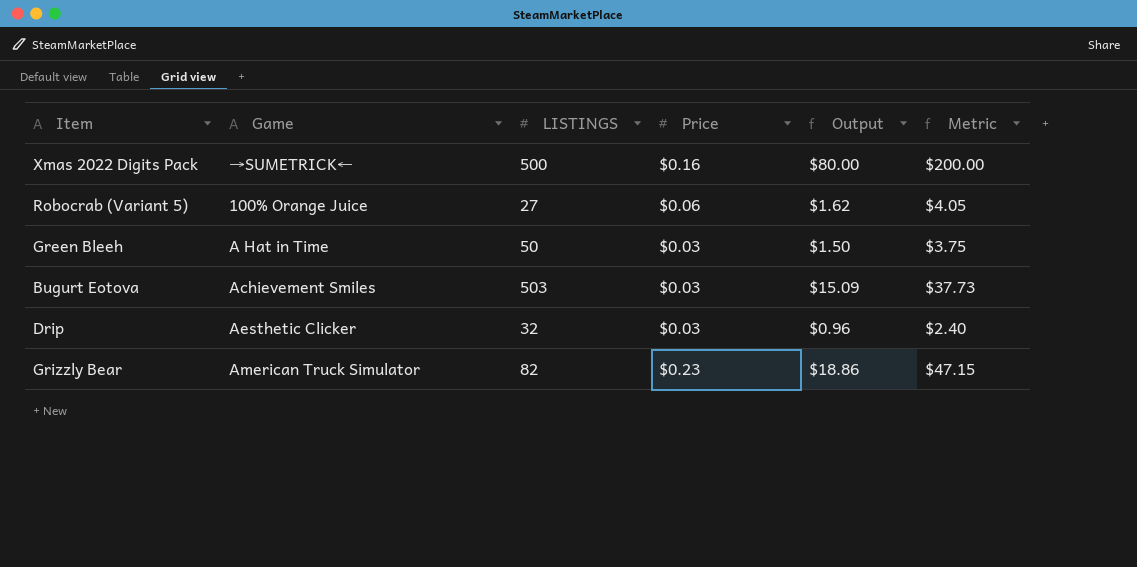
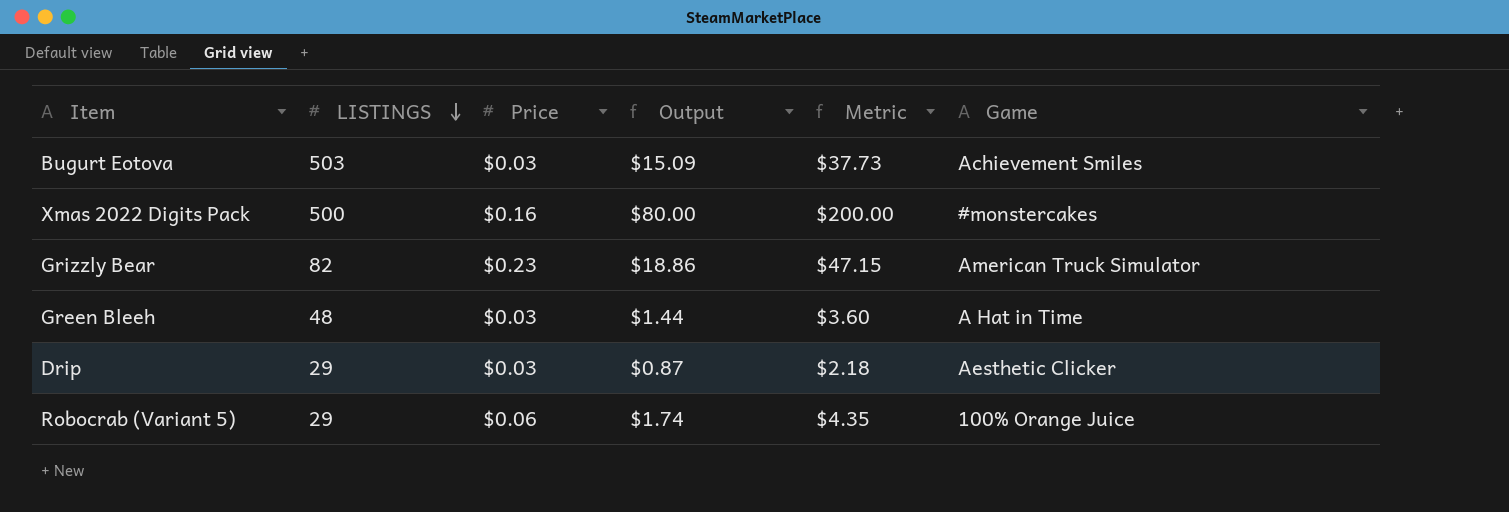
row order: none -> LISTINGS descending
column Game | position: 2 -> 6
Xmas 2022 Digits Pack | Game: →SUMETRICK← -> #monstercakes
Green Bleeh | LISTINGS: 50 -> 48
Green Bleeh | Output: $1.50 -> $1.44
Green Bleeh | Metric: $3.75 -> $3.60
Drip | LISTINGS: 32 -> 29
Drip | Output: $0.96 -> $0.87
Drip | Metric: $2.40 -> $2.18
Robocrab (Variant 5) | LISTINGS: 27 -> 29
Robocrab (Variant 5) | Output: $1.62 -> $1.74
Robocrab (Variant 5) | Metric: $4.05 -> $4.35

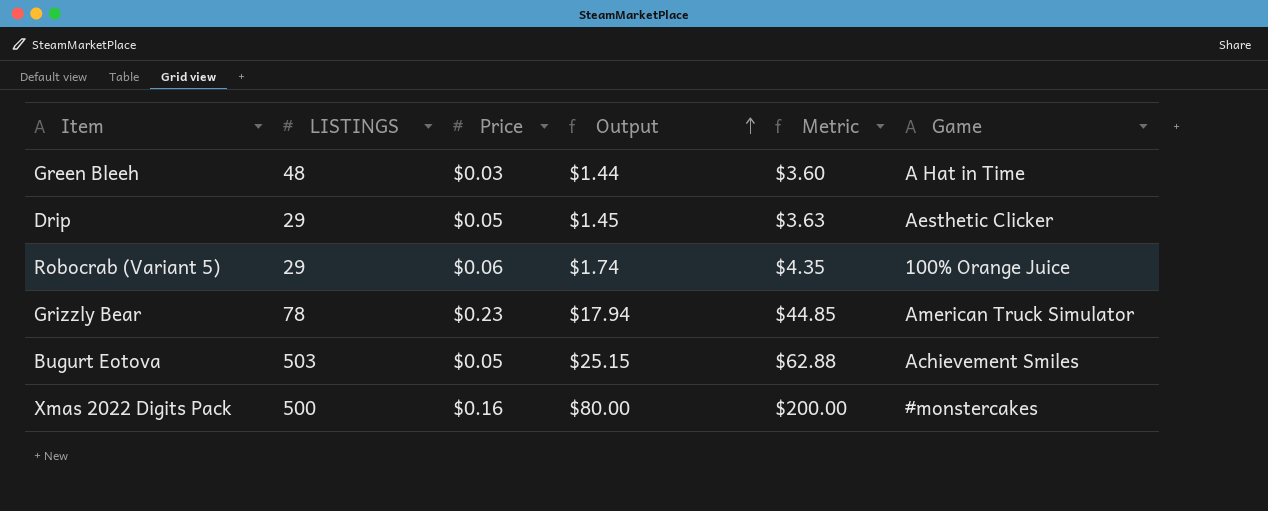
row order: LISTINGS descending -> Output ascending
Drip | Price: $0.03 -> $0.05
Drip | Output: $0.87 -> $1.45
Drip | Metric: $2.18 -> $3.63
Grizzly Bear | LISTINGS: 82 -> 78
Grizzly Bear | Output: $18.86 -> $17.94
Grizzly Bear | Metric: $47.15 -> $44.85
Bugurt Eotova | Price: $0.03 -> $0.05
Bugurt Eotova | Output: $15.09 -> $25.15
Bugurt Eotova | Metric: $37.73 -> $62.88

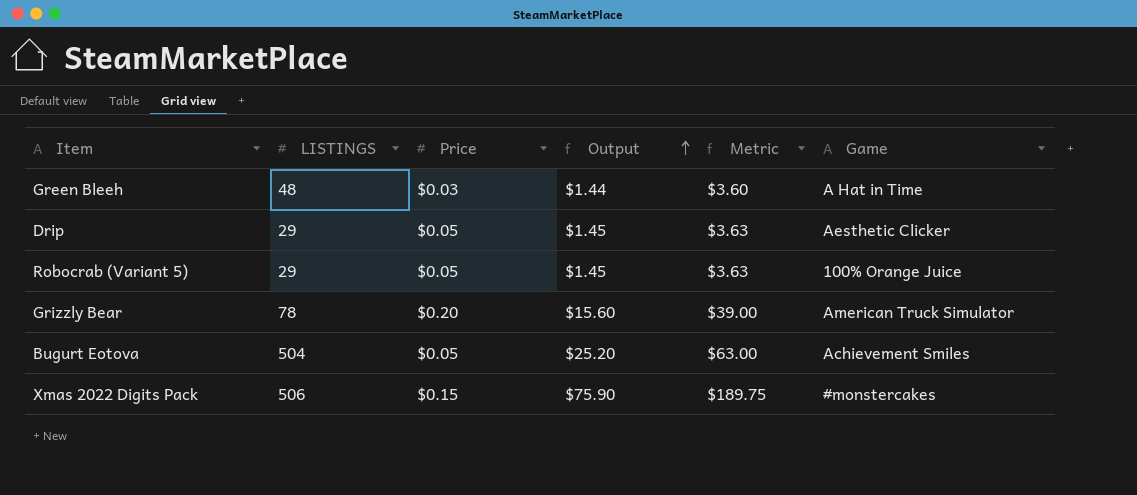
Robocrab (Variant 5) | Price: $0.06 -> $0.05
Robocrab (Variant 5) | Output: $1.74 -> $1.45
Robocrab (Variant 5) | Metric: $4.35 -> $3.63
Grizzly Bear | Price: $0.23 -> $0.20
Grizzly Bear | Output: $17.94 -> $15.60
Grizzly Bear | Metric: $44.85 -> $39.00
Bugurt Eotova | LISTINGS: 503 -> 504
Bugurt Eotova | Output: $25.15 -> $25.20
Bugurt Eotova | Metric: $62.88 -> $63.00
Xmas 2022 Digits Pack | LISTINGS: 500 -> 506
Xmas 2022 Digits Pack | Price: $0.16 -> $0.15
Xmas 2022 Digits Pack | Output: $80.00 -> $75.90
Xmas 2022 Digits Pack | Metric: $200.00 -> $189.75

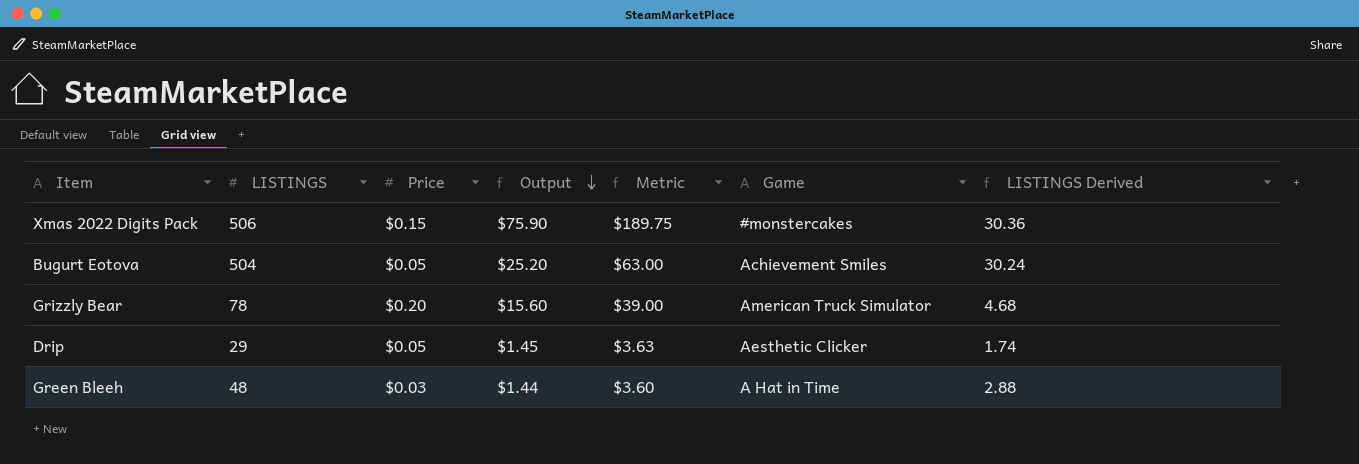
row order: Output ascending -> Output descending
column LISTINGS Derived | formula: none -> [LISTINGS] * 0.06
row Robocrab (Variant 5): 29 | $0.05 | $1.45 | $3.63 | 100% Orange Juice -> none

